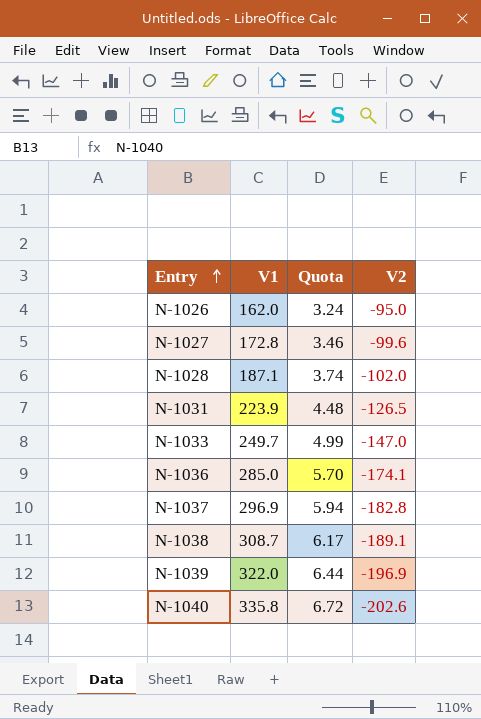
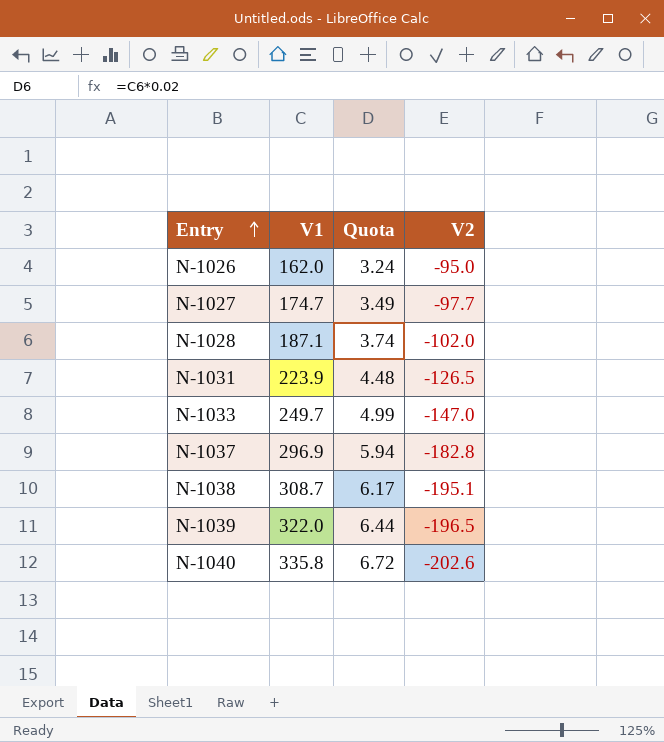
row N-1036: 285.0 | 5.70 | -174.1 -> none
N-1027 | V1: 172.8 -> 174.7
N-1027 | Quota: 3.46 -> 3.49
N-1027 | V2: -99.6 -> -97.7
N-1038 | V2: -189.1 -> -195.1
N-1039 | V2: -196.9 -> -196.5

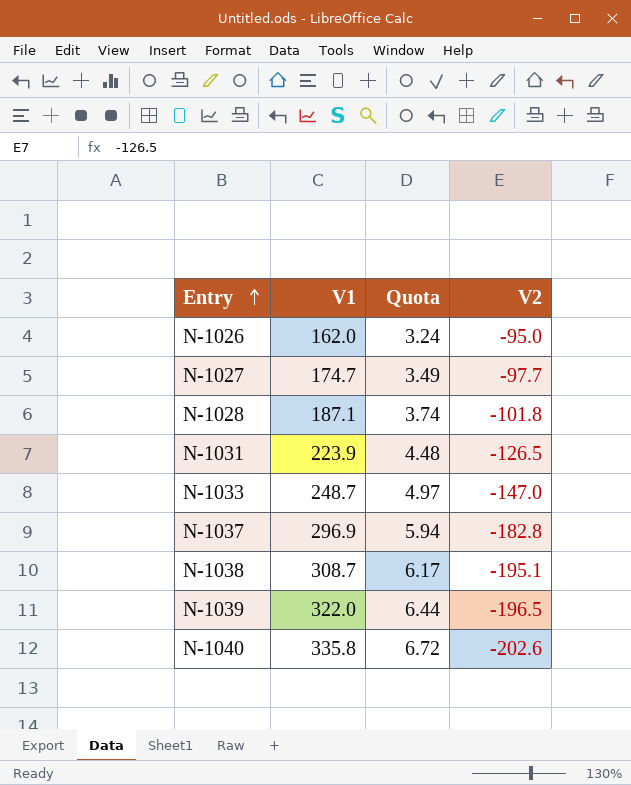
N-1028 | V2: -102.0 -> -101.8
N-1033 | V1: 249.7 -> 248.7
N-1033 | Quota: 4.99 -> 4.97

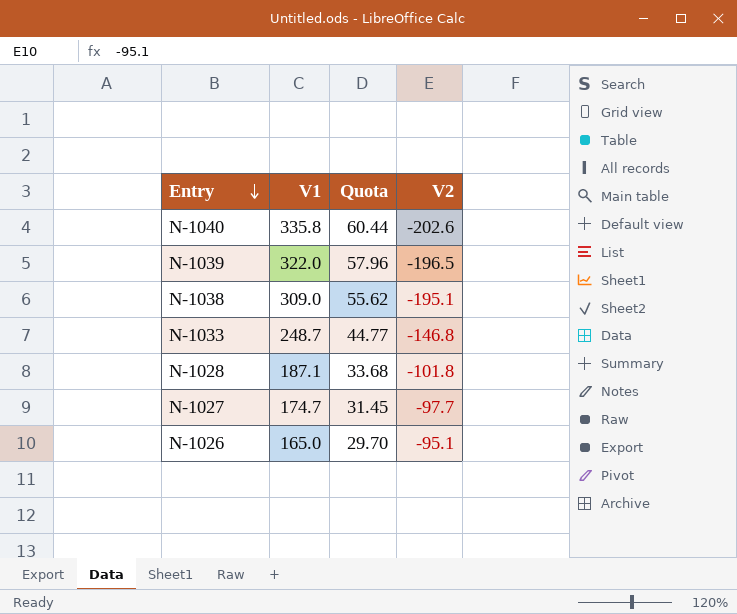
row order: Entry ascending -> Entry descending
column Quota | formula: [V1] * 0.02 -> [V1] * 0.18
row N-1031: 223.9 | 4.48 | -126.5 -> none
row N-1037: 296.9 | 5.94 | -182.8 -> none
N-1038 | V1: 308.7 -> 309.0
N-1033 | V2: -147.0 -> -146.8
N-1026 | V1: 162.0 -> 165.0
N-1026 | V2: -95.0 -> -95.1

